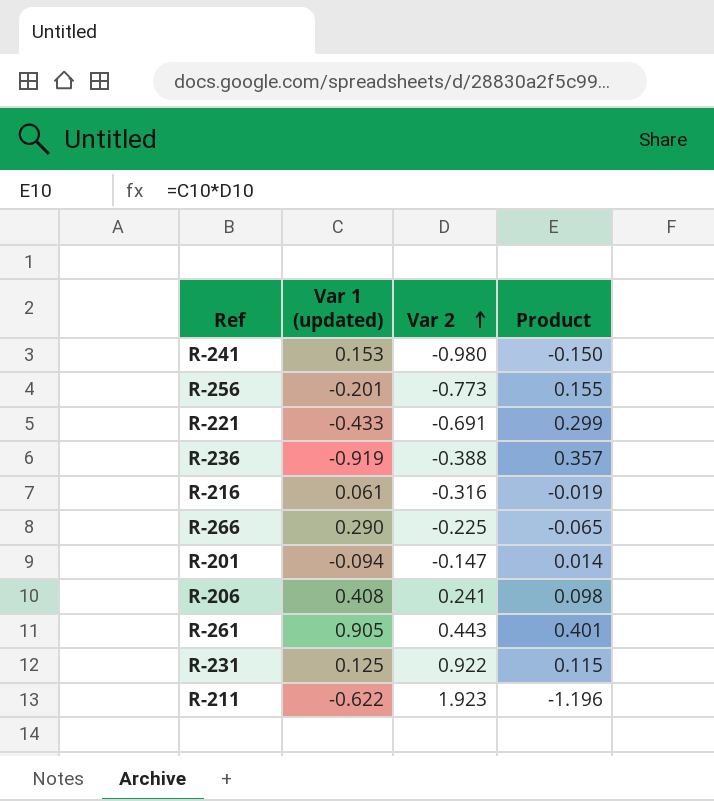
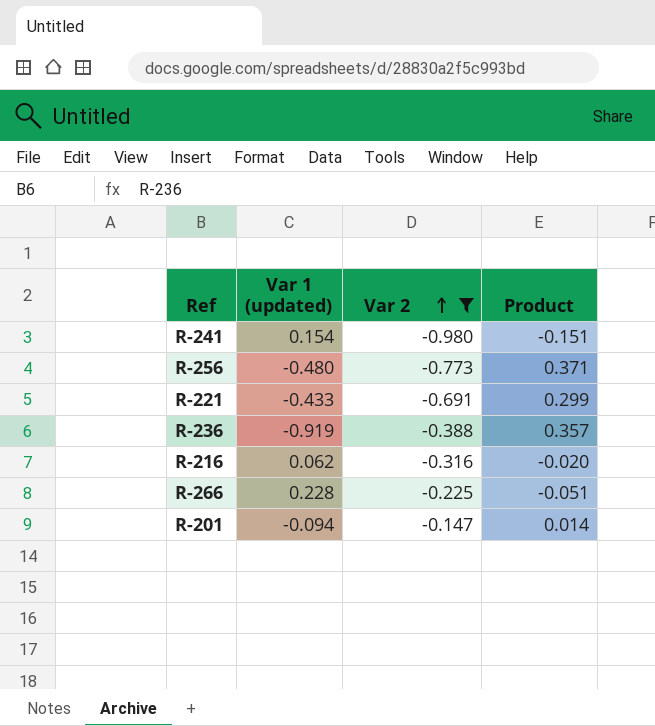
filter: none -> Var 2 <= -0.147
R-241 | Var 1 (updated): 0.153 -> 0.154
R-241 | Product: -0.150 -> -0.151
R-256 | Var 1 (updated): -0.201 -> -0.480
R-256 | Product: 0.155 -> 0.371
R-216 | Var 1 (updated): 0.061 -> 0.062
R-216 | Product: -0.019 -> -0.020
R-266 | Var 1 (updated): 0.290 -> 0.228
R-266 | Product: -0.065 -> -0.051

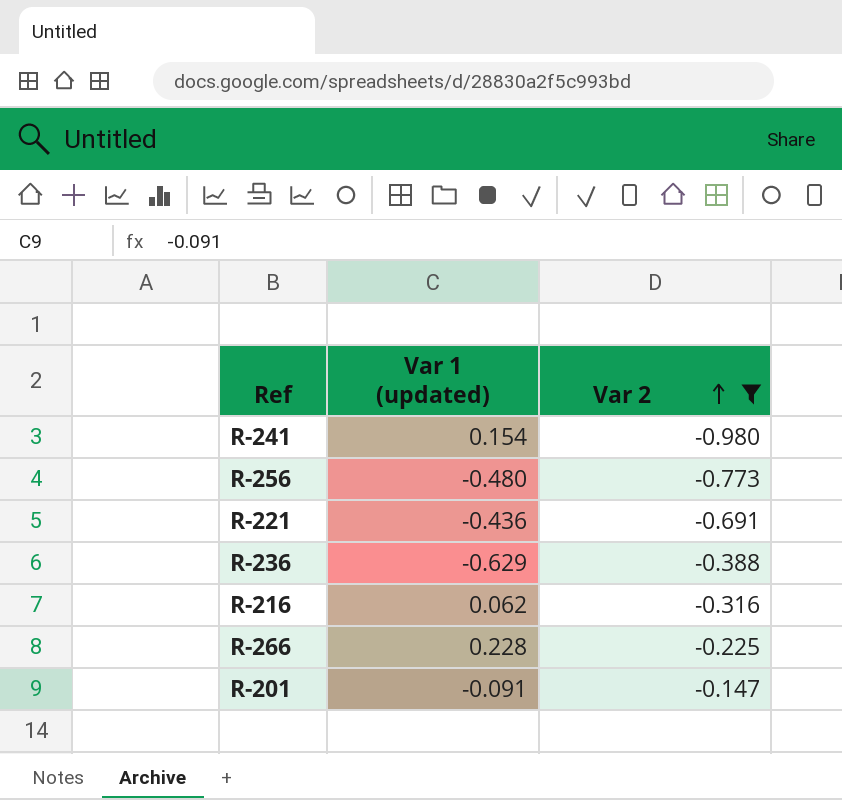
column Product | formula: [Var 1 (updated)] * [Var 2] -> none
R-221 | Var 1 (updated): -0.433 -> -0.436
R-236 | Var 1 (updated): -0.919 -> -0.629
R-201 | Var 1 (updated): -0.094 -> -0.091

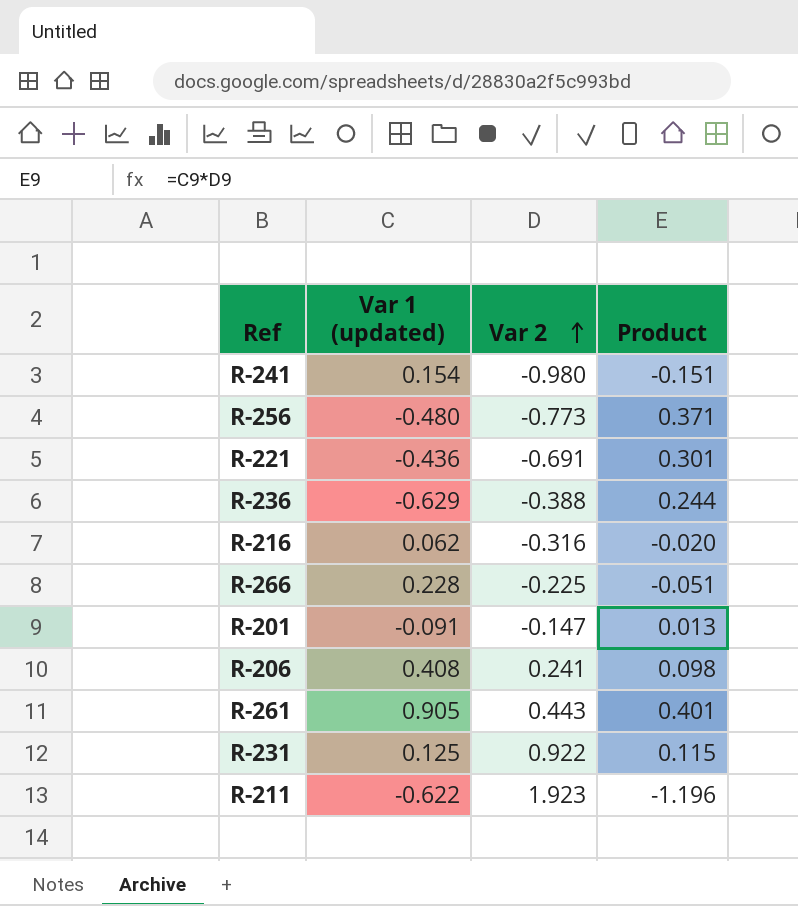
filter: Var 2 <= -0.147 -> none
column Product | formula: none -> [Var 1 (updated)] * [Var 2]

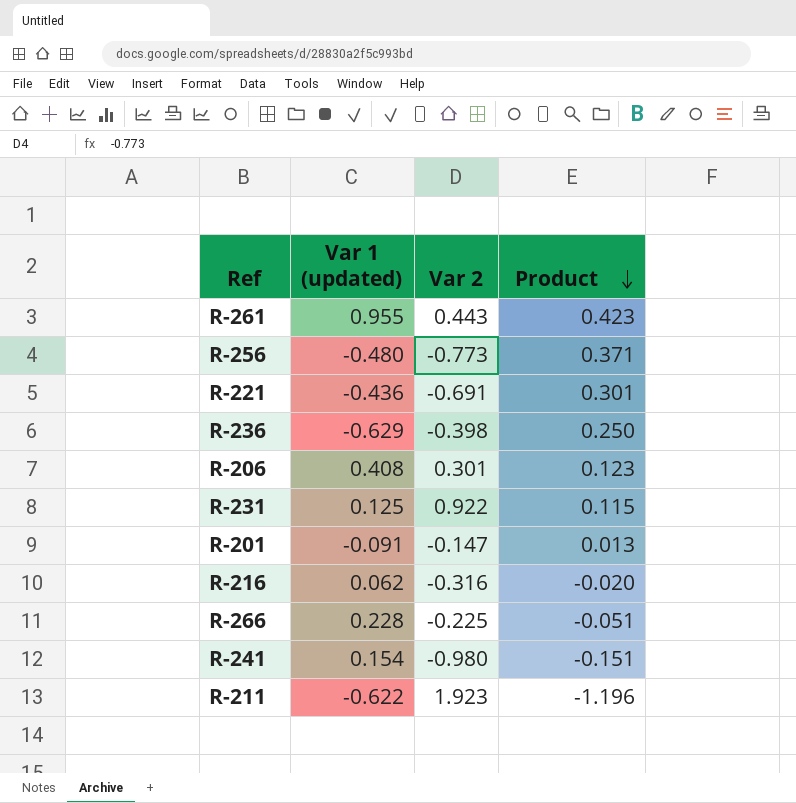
row order: Var 2 ascending -> Product descending
R-261 | Var 1 (updated): 0.905 -> 0.955
R-261 | Product: 0.401 -> 0.423
R-236 | Var 2: -0.388 -> -0.398
R-236 | Product: 0.244 -> 0.250
R-206 | Var 2: 0.241 -> 0.301
R-206 | Product: 0.098 -> 0.123

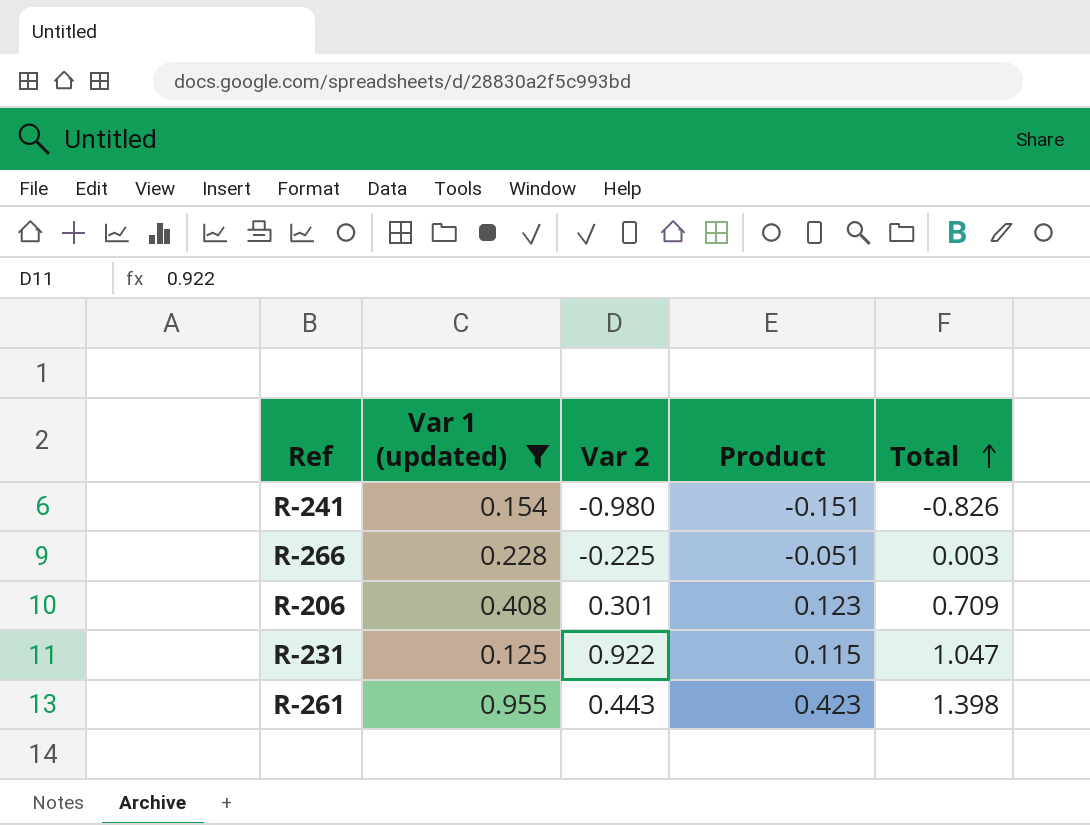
filter: none -> Var 1 (updated) >= 0.125
row order: Product descending -> Total ascending
column Total | formula: none -> [Var 1 (updated)] + [Var 2]

